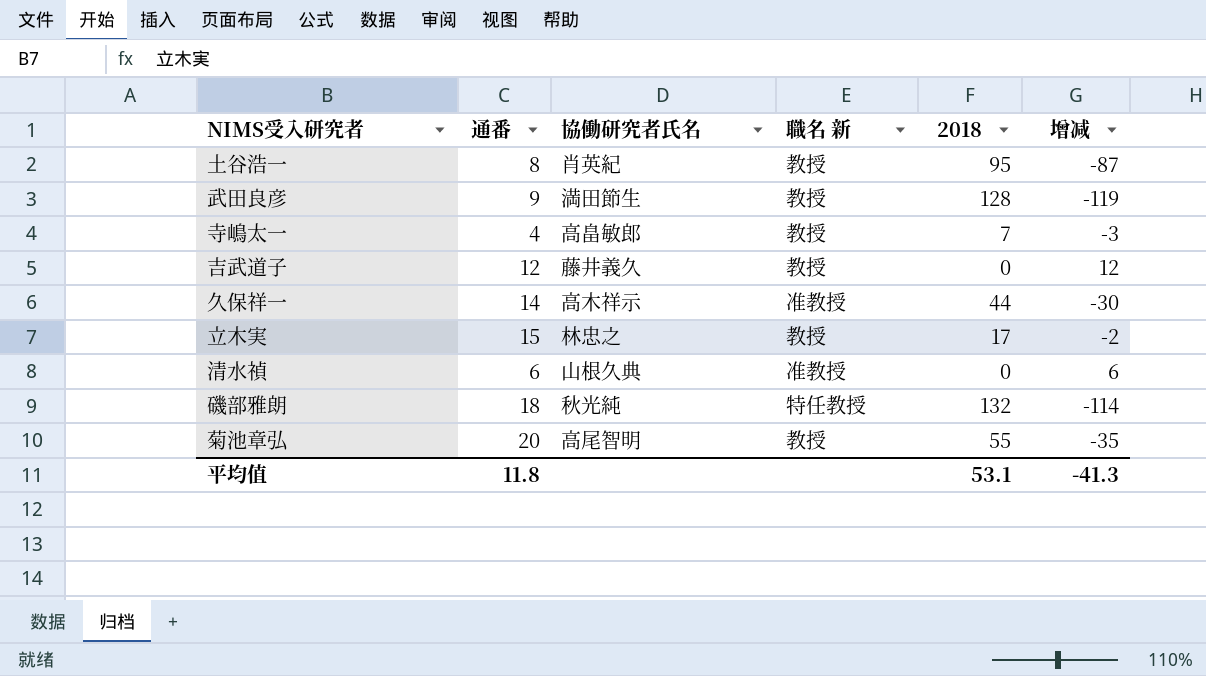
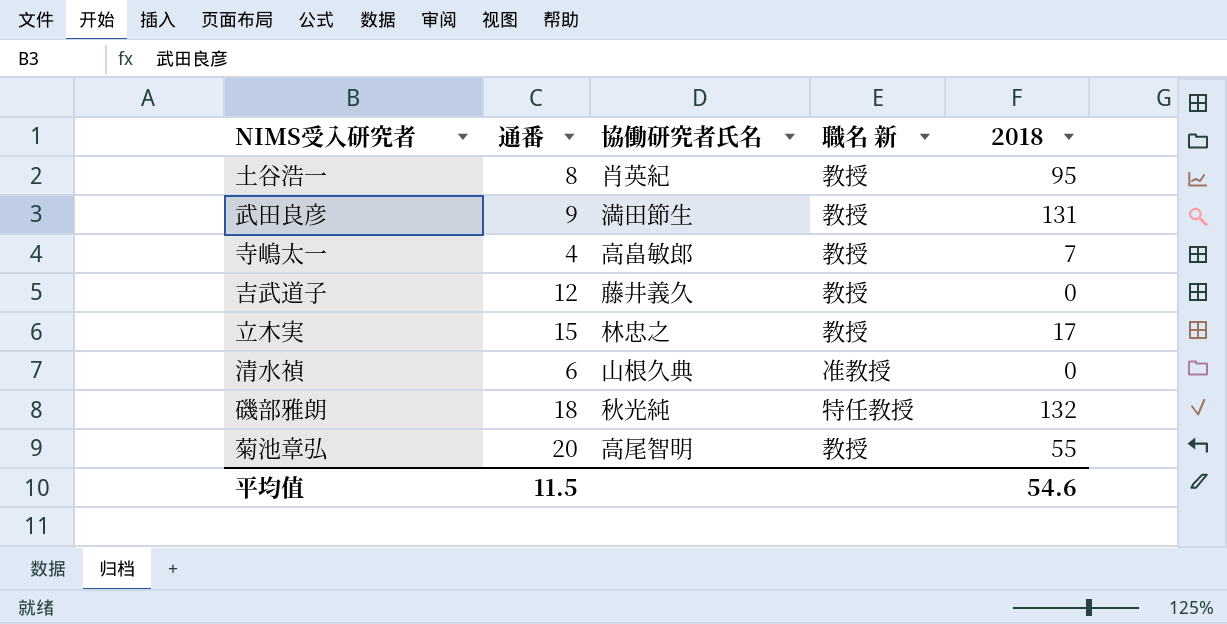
column 增减 | formula: [通番] - [2018] -> none
row 久保祥一: 14 | 高木祥示 | 准教授 | 44 | -30 -> none
武田良彦 | 2018: 128 -> 131
平均值 | 通番: 11.8 -> 11.5
平均值 | 2018: 53.1 -> 54.6

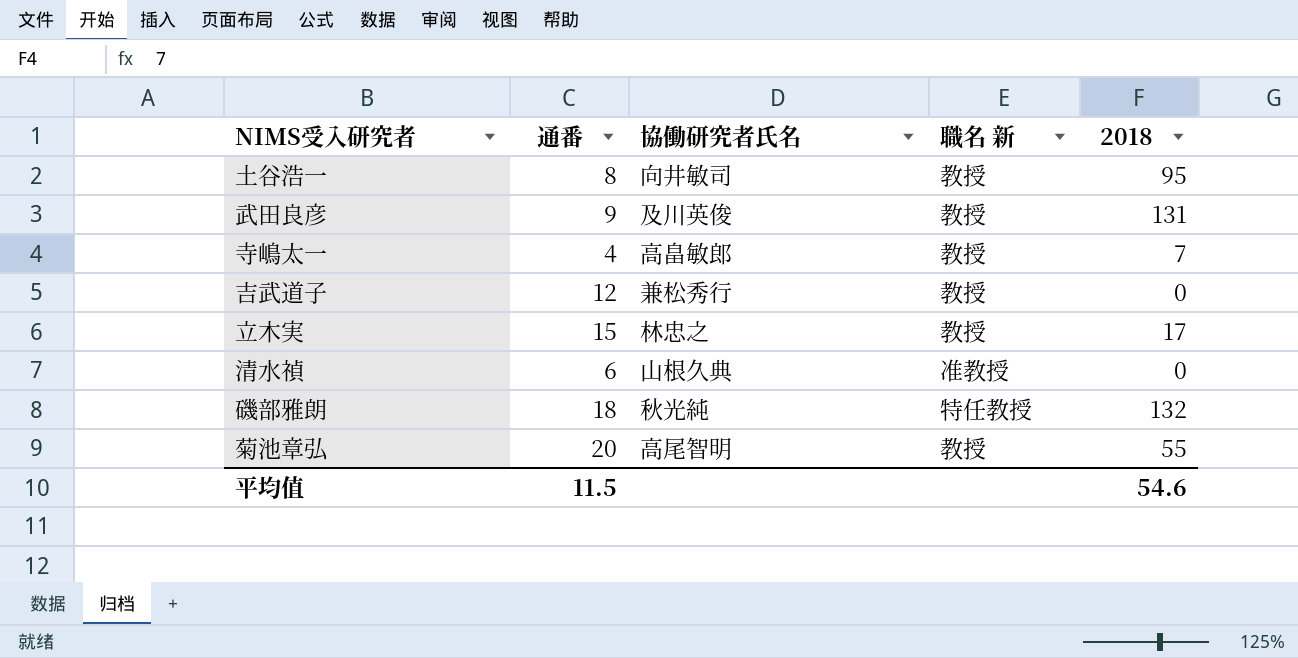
土谷浩一 | 協働研究者氏名: 肖英紀 -> 向井敏司
武田良彦 | 協働研究者氏名: 満田節生 -> 及川英俊
吉武道子 | 協働研究者氏名: 藤井義久 -> 兼松秀行

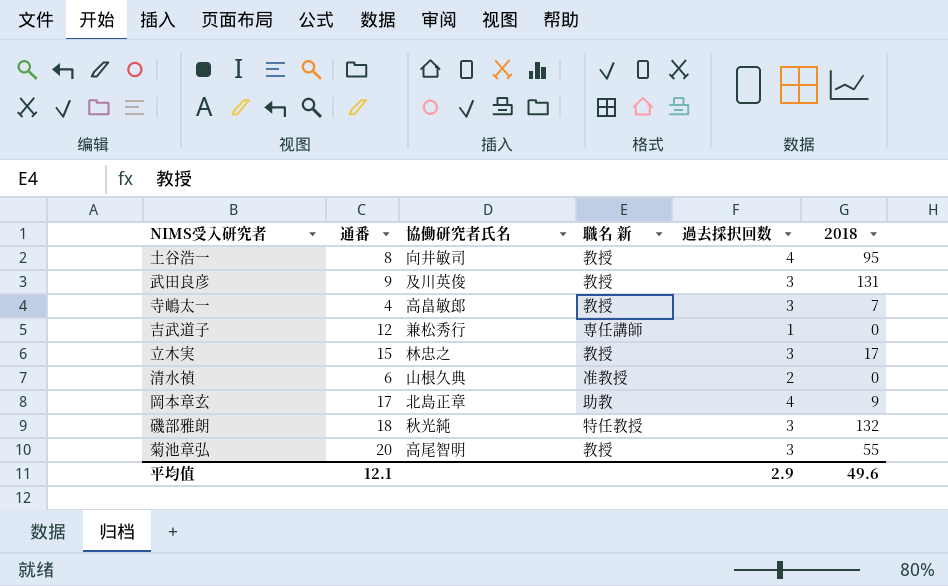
column 過去採択回数 | position: none -> 5
吉武道子 | 職名 新: 教授 -> 専任講師
row 岡本章玄: none -> 17 | 北島正章 | 助教 | 4 | 9
平均值 | 通番: 11.5 -> 12.1
平均值 | 2018: 54.6 -> 49.6

